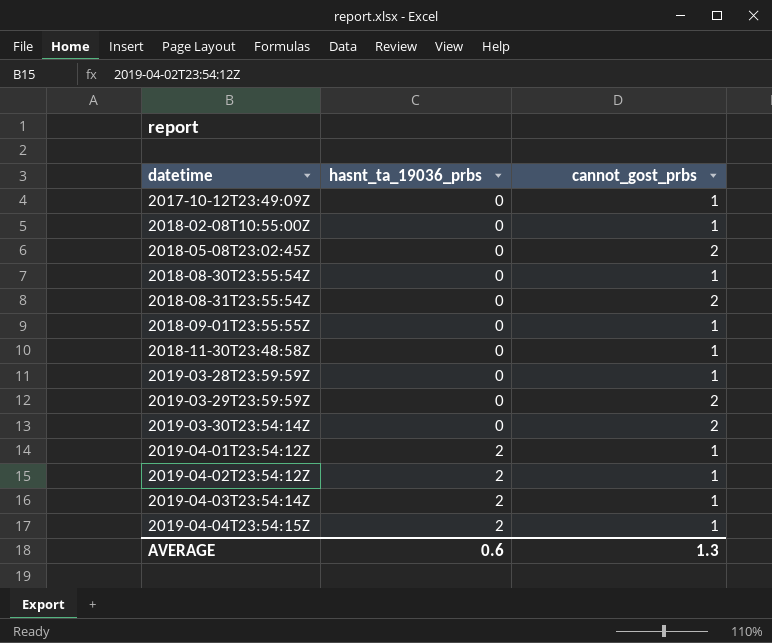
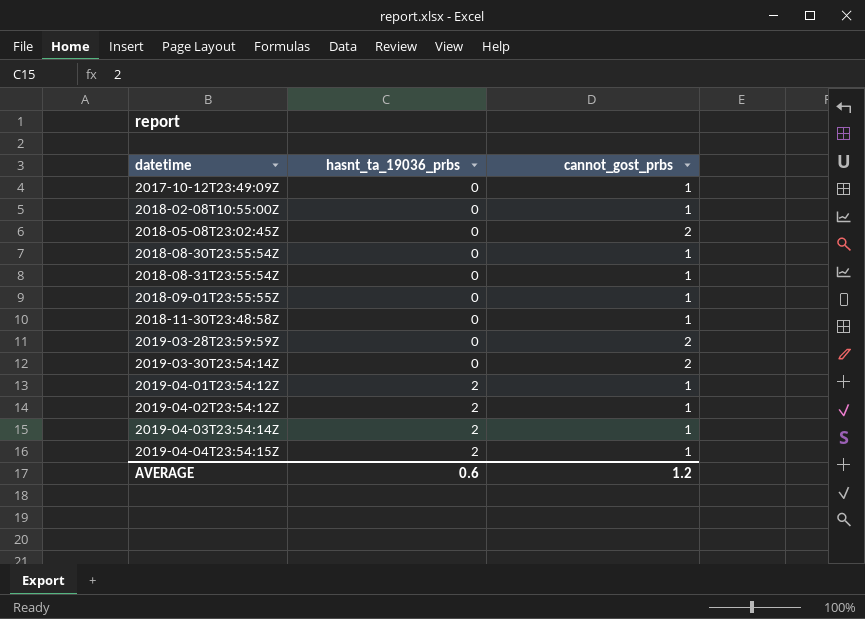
row 2019-03-29T23:59:59Z: 0 | 2 -> none
2018-08-31T23:55:54Z | cannot_gost_prbs: 2 -> 1
2019-03-28T23:59:59Z | cannot_gost_prbs: 1 -> 2
AVERAGE | cannot_gost_prbs: 1.3 -> 1.2

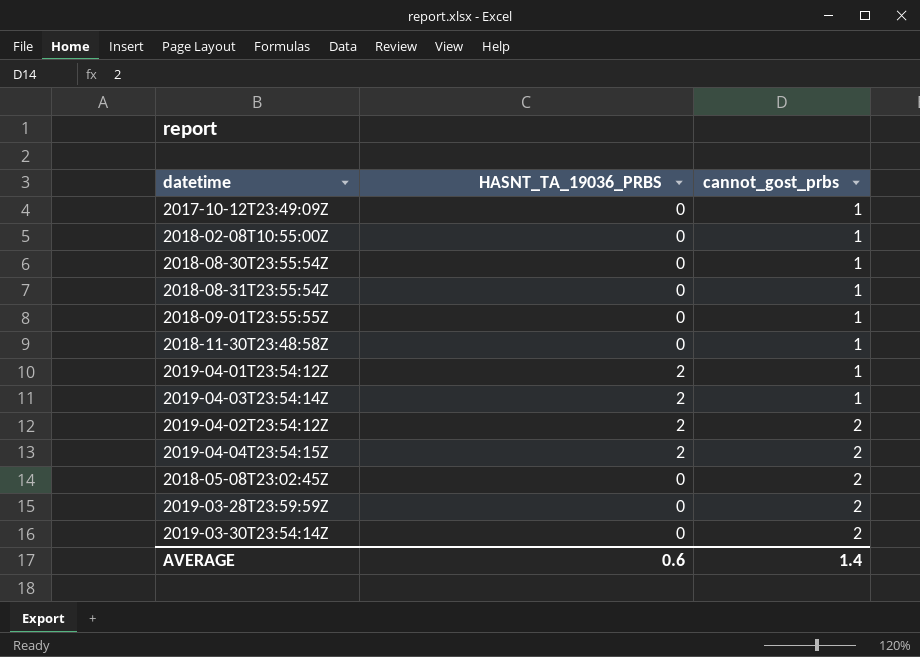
row order: datetime ascending -> cannot_gost_prbs ascending
column name: hasnt_ta_19036_prbs -> HASNT_TA_19036_PRBS
2019-04-02T23:54:12Z | cannot_gost_prbs: 1 -> 2
2019-04-04T23:54:15Z | cannot_gost_prbs: 1 -> 2
AVERAGE | cannot_gost_prbs: 1.2 -> 1.4

